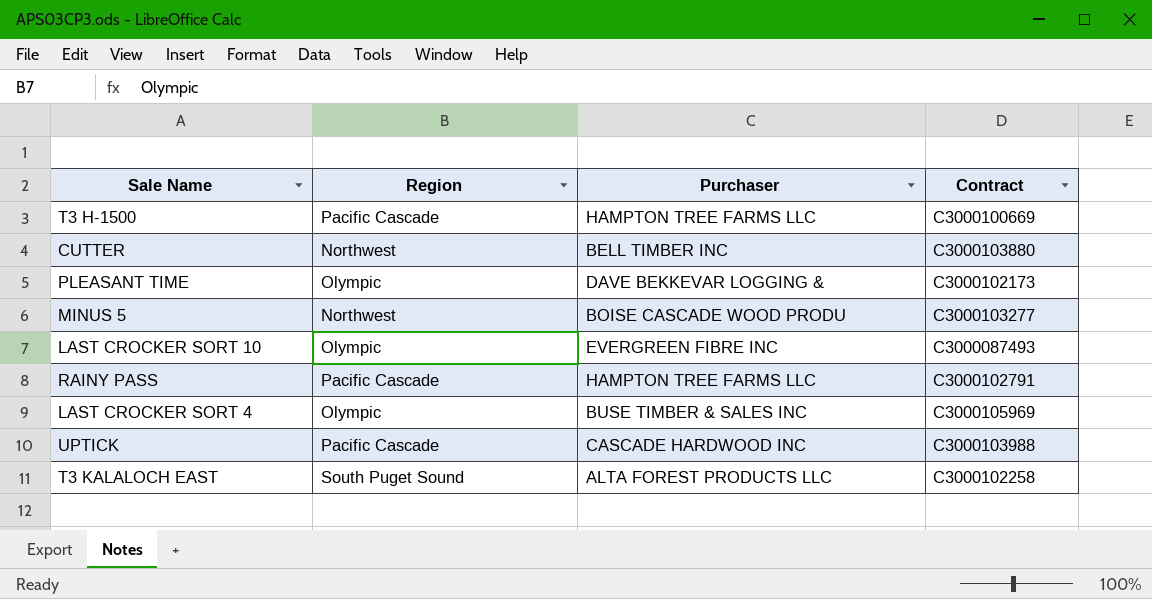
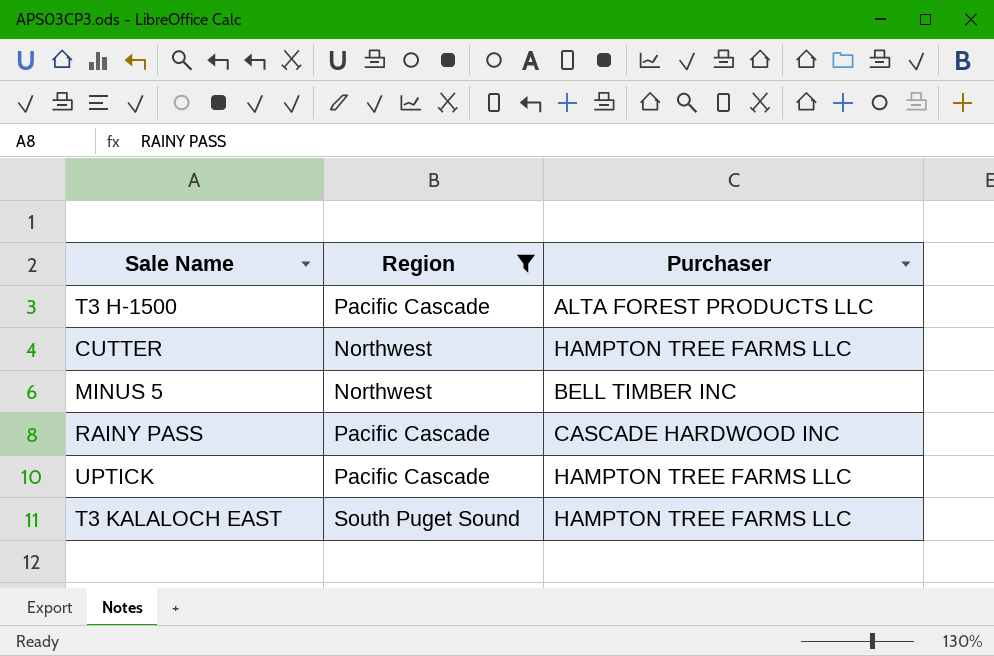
filter: none -> Region != Olympic
column Contract | position: 4 -> none
T3 H-1500 | Purchaser: HAMPTON TREE FARMS LLC -> ALTA FOREST PRODUCTS LLC
CUTTER | Purchaser: BELL TIMBER INC -> HAMPTON TREE FARMS LLC
MINUS 5 | Purchaser: BOISE CASCADE WOOD PRODU -> BELL TIMBER INC
RAINY PASS | Purchaser: HAMPTON TREE FARMS LLC -> CASCADE HARDWOOD INC
UPTICK | Purchaser: CASCADE HARDWOOD INC -> HAMPTON TREE FARMS LLC
T3 KALALOCH EAST | Purchaser: ALTA FOREST PRODUCTS LLC -> HAMPTON TREE FARMS LLC

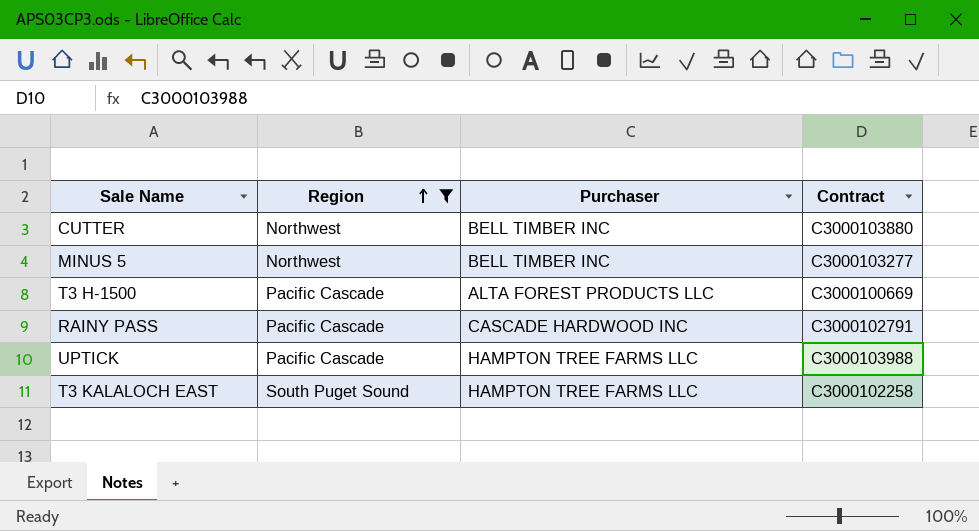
row order: none -> Region ascending
column Contract | position: none -> 4
CUTTER | Purchaser: HAMPTON TREE FARMS LLC -> BELL TIMBER INC

